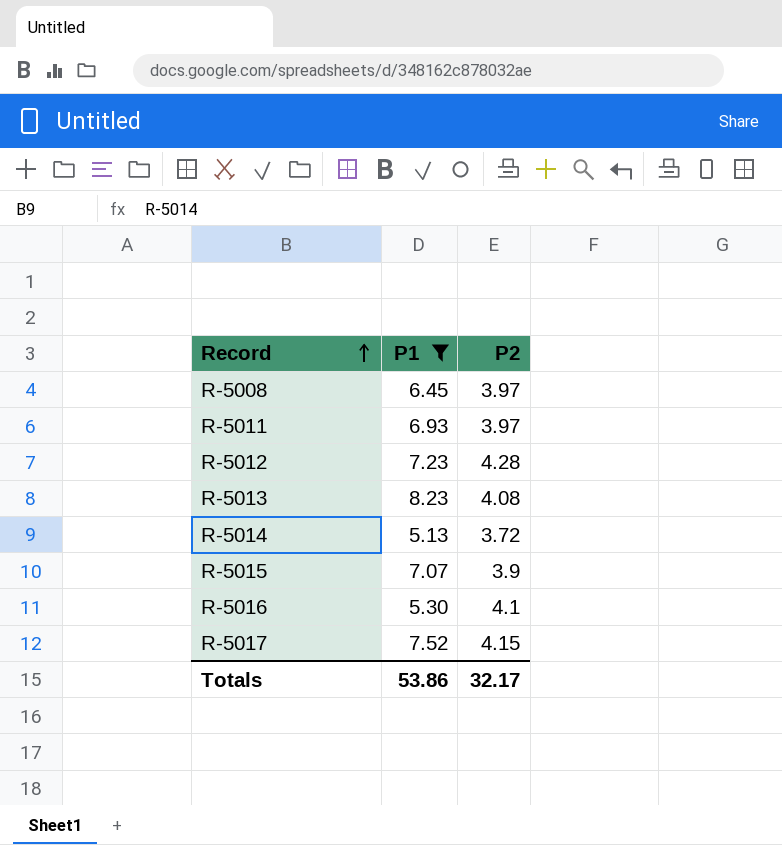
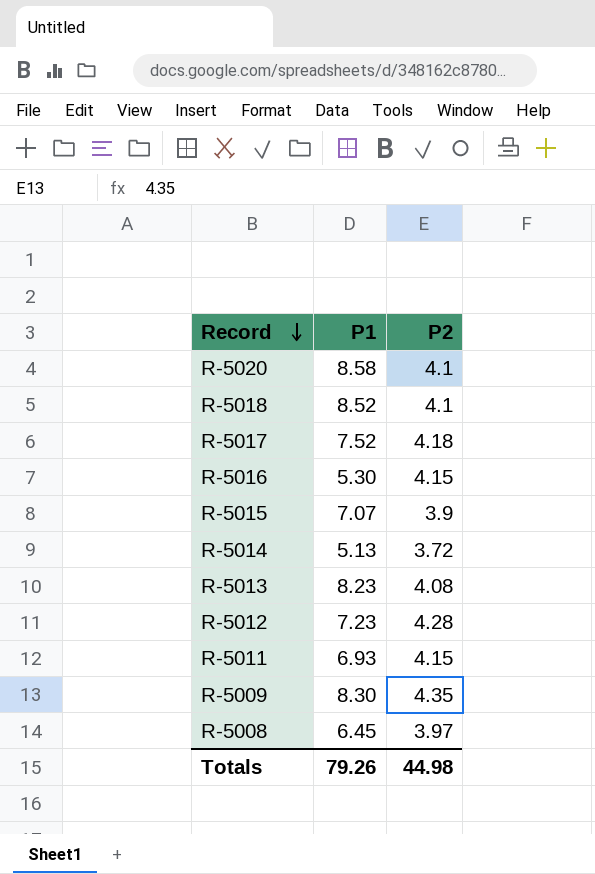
filter: P1 <= 8.23 -> none
row order: Record ascending -> Record descending
R-5017 | P2: 4.15 -> 4.18
R-5016 | P2: 4.1 -> 4.15
R-5011 | P2: 3.97 -> 4.15
Totals | P1: 53.86 -> 79.26
Totals | P2: 32.17 -> 44.98

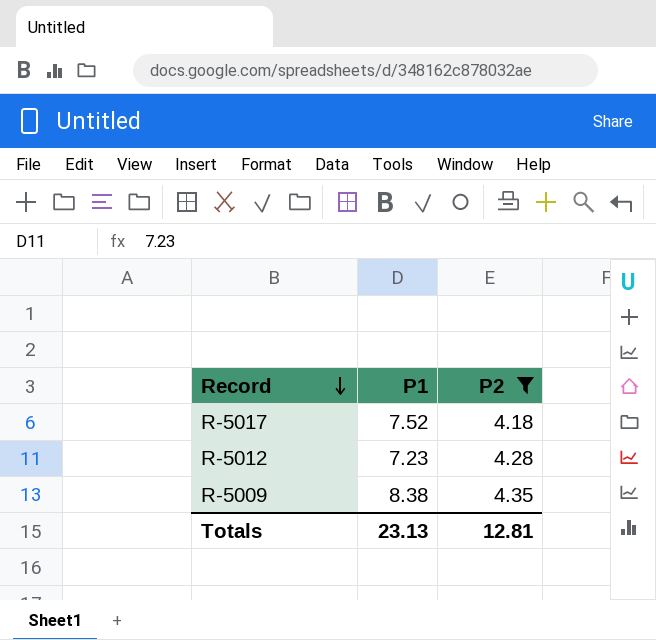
filter: none -> P2 >= 4.18
R-5009 | P1: 8.30 -> 8.38
Totals | P1: 79.26 -> 23.13
Totals | P2: 44.98 -> 12.81

